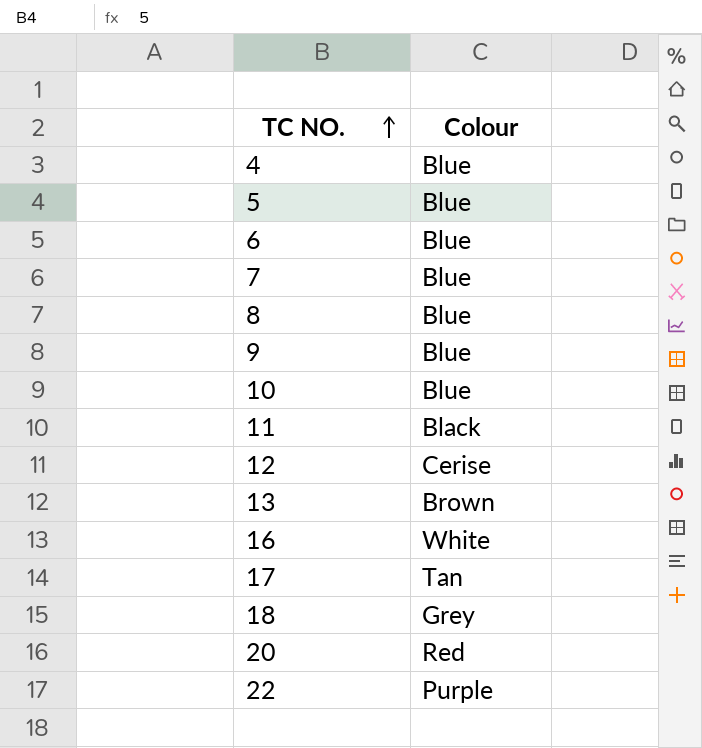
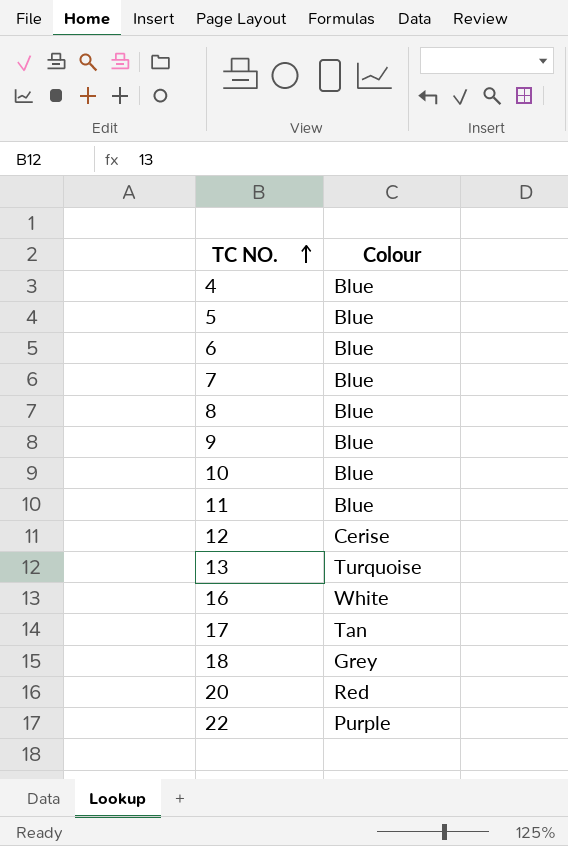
11 | Colour: Black -> Blue
13 | Colour: Brown -> Turquoise

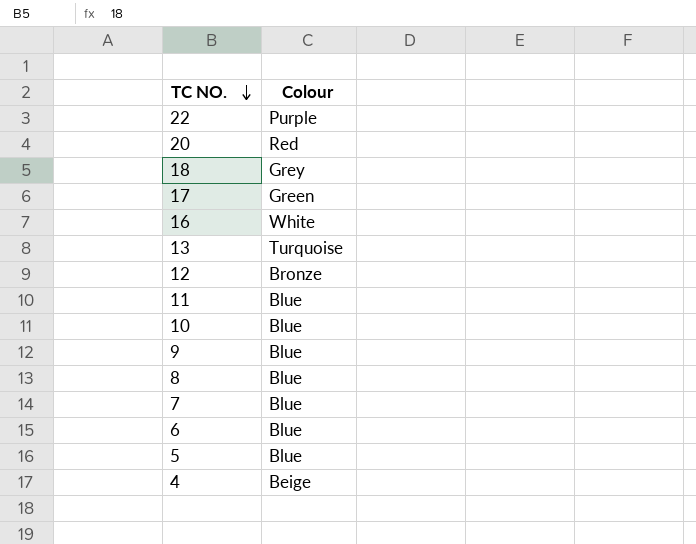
row order: TC NO. ascending -> TC NO. descending
17 | Colour: Tan -> Green
12 | Colour: Cerise -> Bronze
4 | Colour: Blue -> Beige

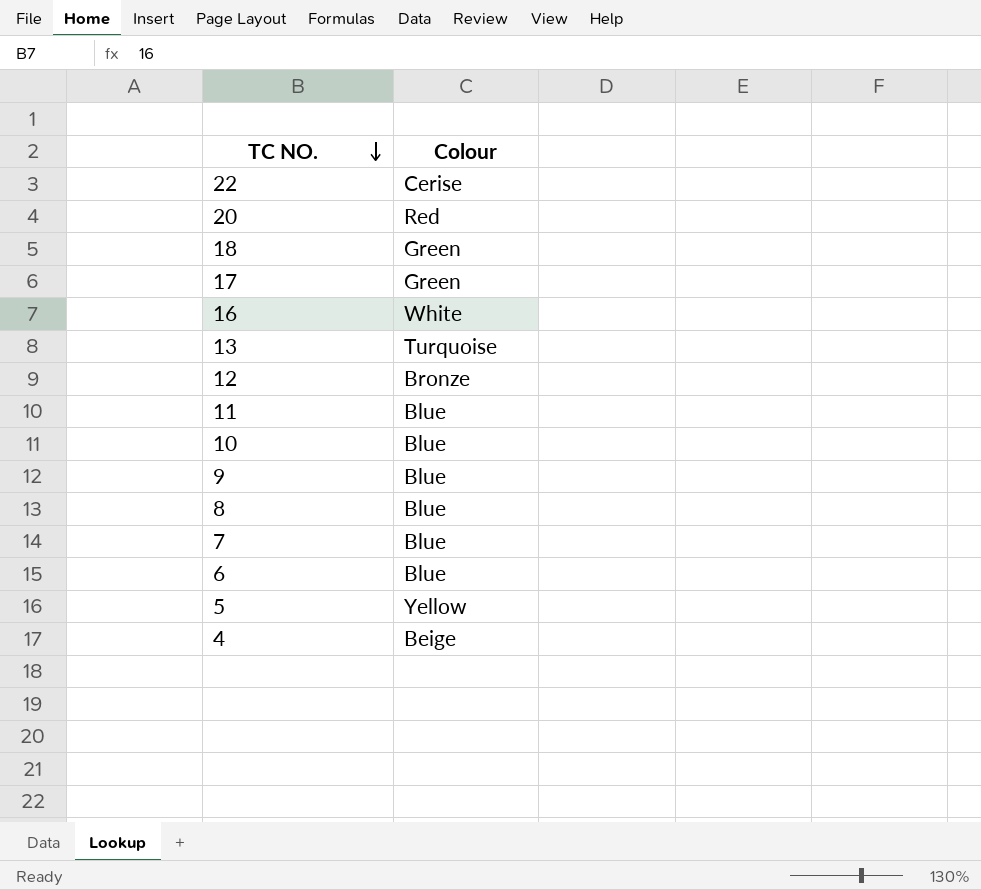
22 | Colour: Purple -> Cerise
18 | Colour: Grey -> Green
5 | Colour: Blue -> Yellow

